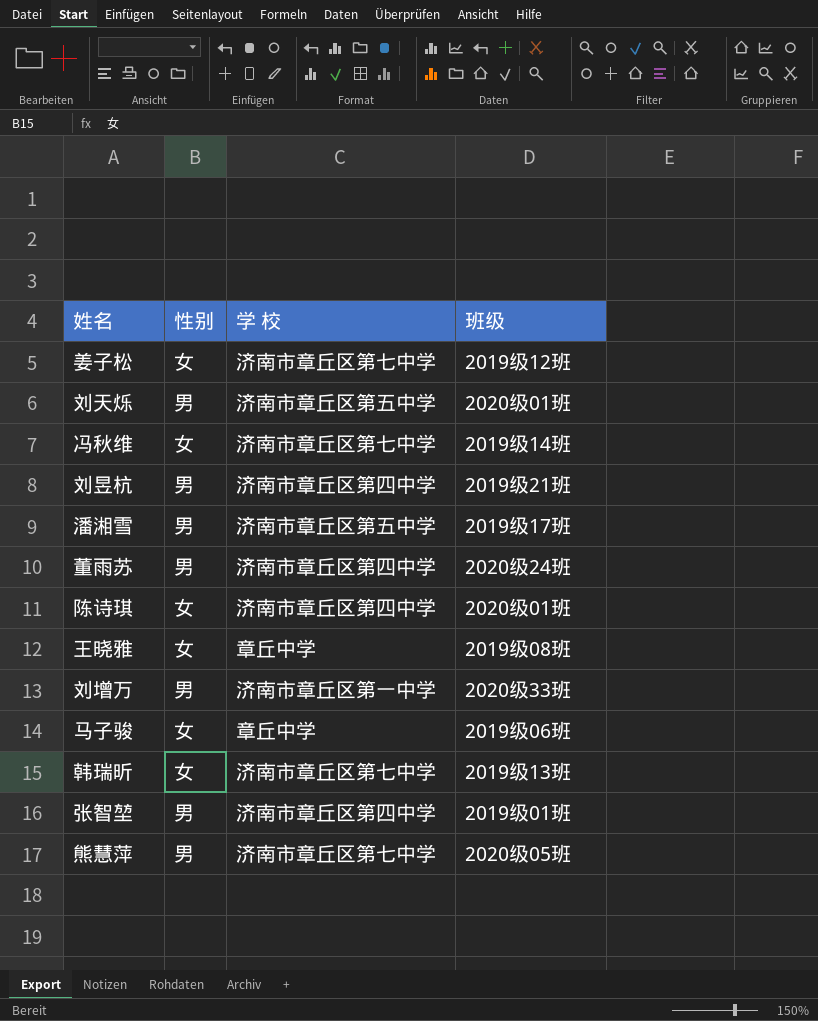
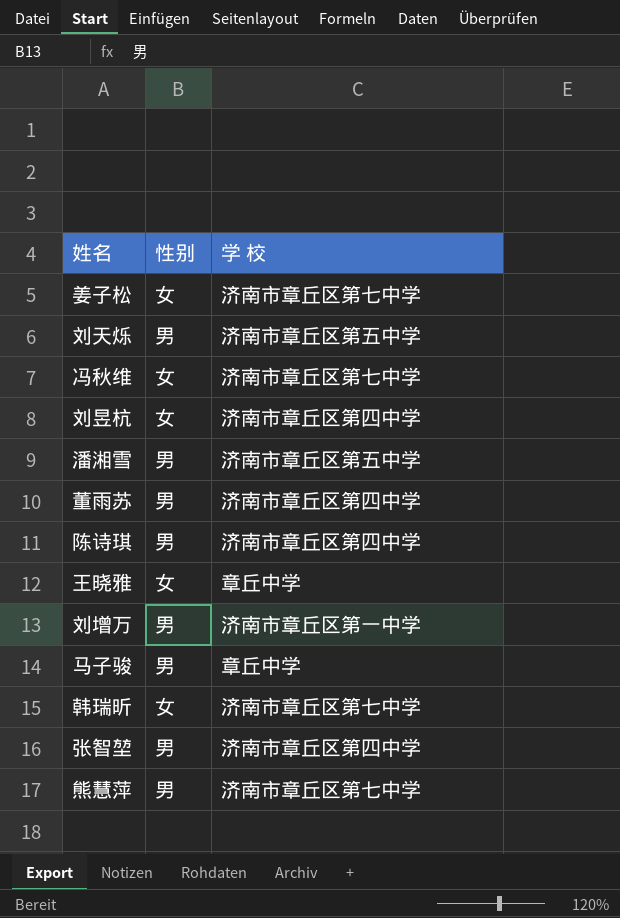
column 班级 | position: 4 -> none
刘昱杭 | 性别: 男 -> 女
陈诗琪 | 性别: 女 -> 男
马子骏 | 性别: 女 -> 男

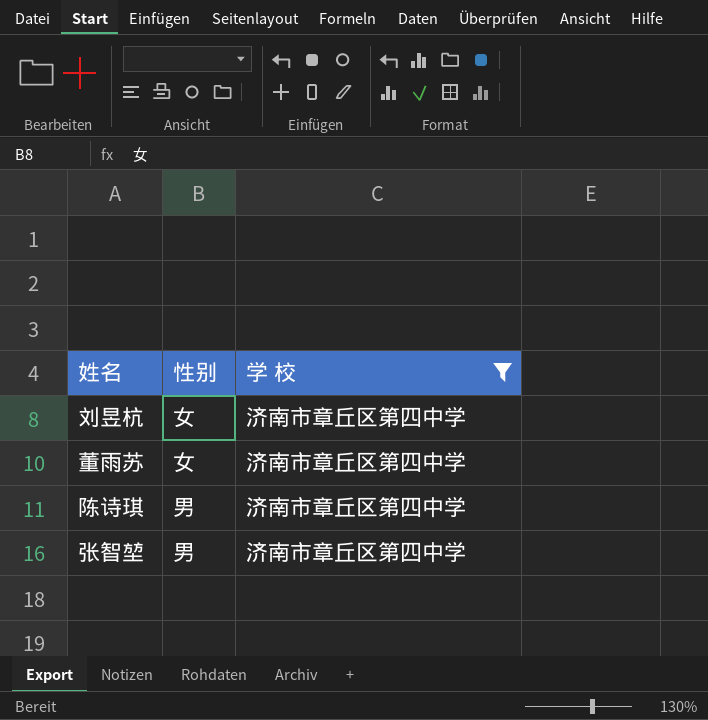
filter: none -> 学 校 = 济南市章丘区第四中学
董雨苏 | 性别: 男 -> 女

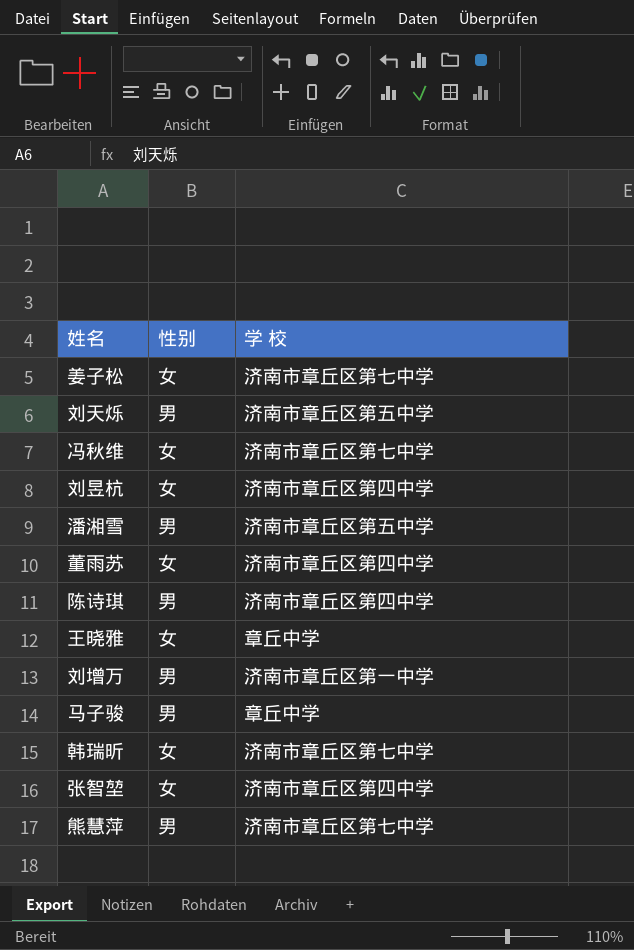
filter: 学 校 = 济南市章丘区第四中学 -> none
张智堃 | 性别: 男 -> 女

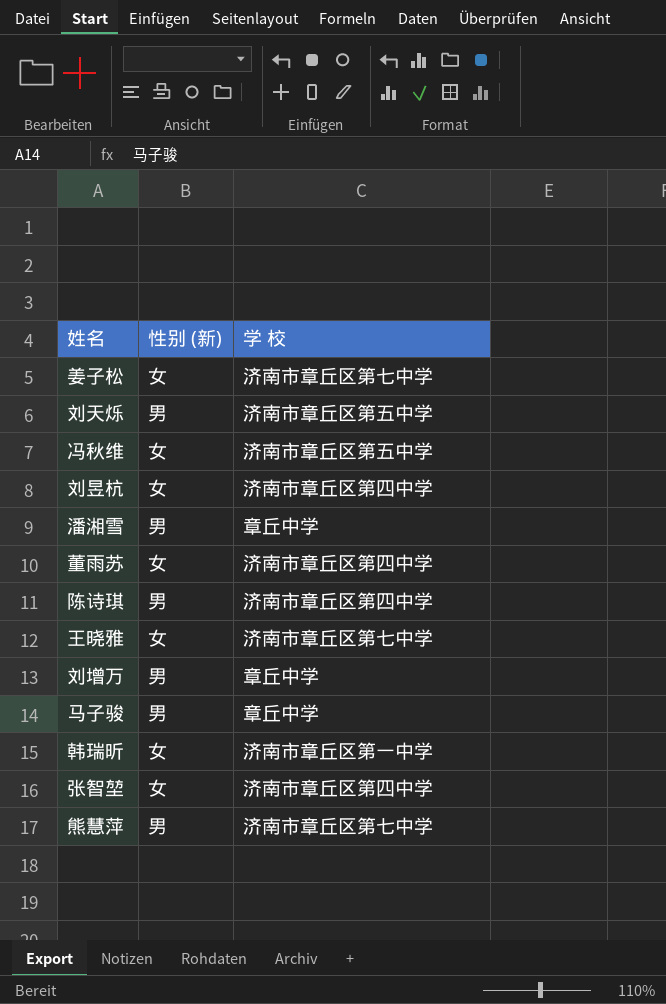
column name: 性别 -> 性别 (新)
冯秋维 | 学 校: 济南市章丘区第七中学 -> 济南市章丘区第五中学
潘湘雪 | 学 校: 济南市章丘区第五中学 -> 章丘中学
王晓雅 | 学 校: 章丘中学 -> 济南市章丘区第七中学
刘增万 | 学 校: 济南市章丘区第一中学 -> 章丘中学
韩瑞昕 | 学 校: 济南市章丘区第七中学 -> 济南市章丘区第一中学

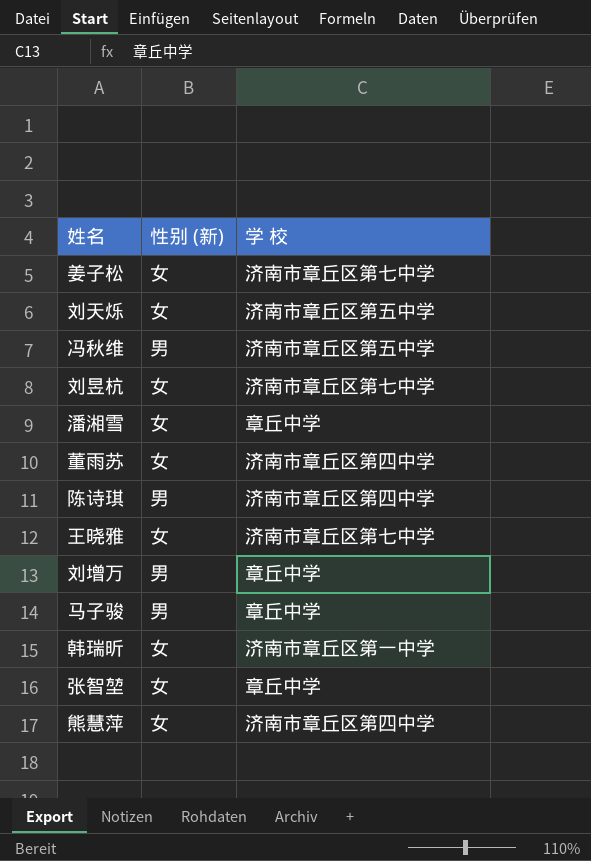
刘天烁 | 性别 (新): 男 -> 女
冯秋维 | 性别 (新): 女 -> 男
刘昱杭 | 学 校: 济南市章丘区第四中学 -> 济南市章丘区第七中学
潘湘雪 | 性别 (新): 男 -> 女
张智堃 | 学 校: 济南市章丘区第四中学 -> 章丘中学
熊慧萍 | 性别 (新): 男 -> 女
熊慧萍 | 学 校: 济南市章丘区第七中学 -> 济南市章丘区第四中学

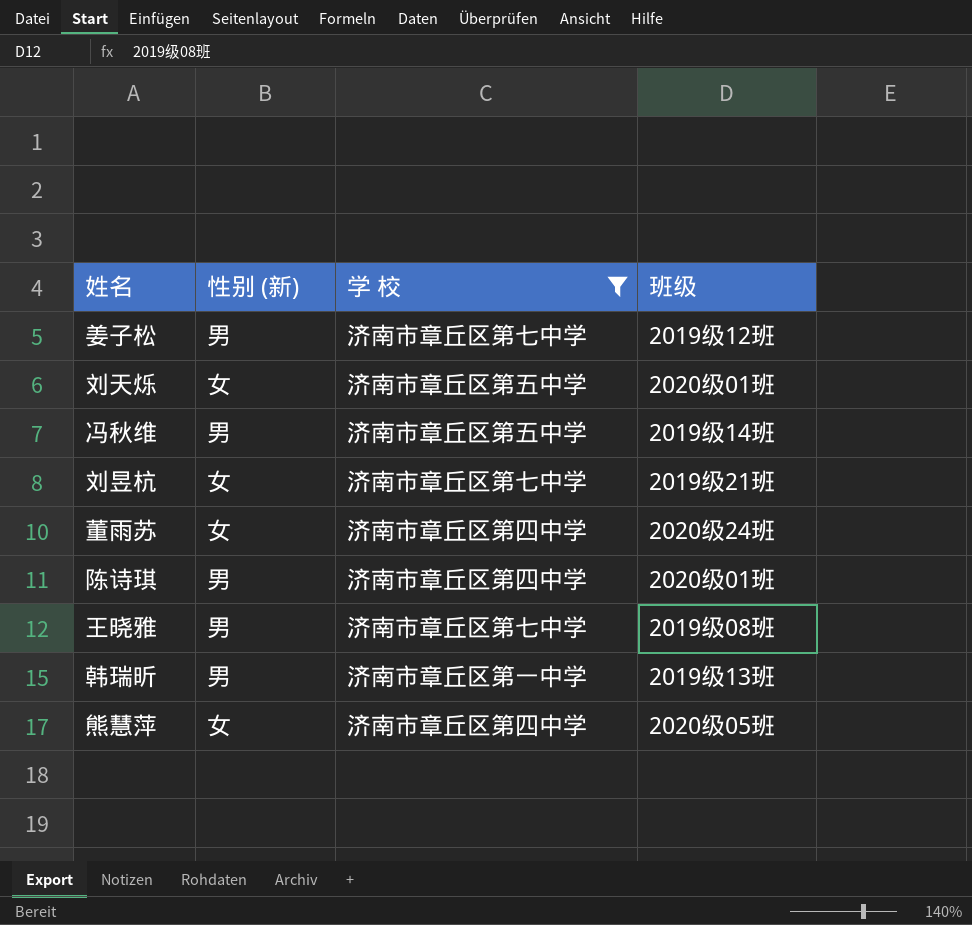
filter: none -> 学 校 != 章丘中学
column 班级 | position: none -> 4
姜子松 | 性别 (新): 女 -> 男
王晓雅 | 性别 (新): 女 -> 男
韩瑞昕 | 性别 (新): 女 -> 男

